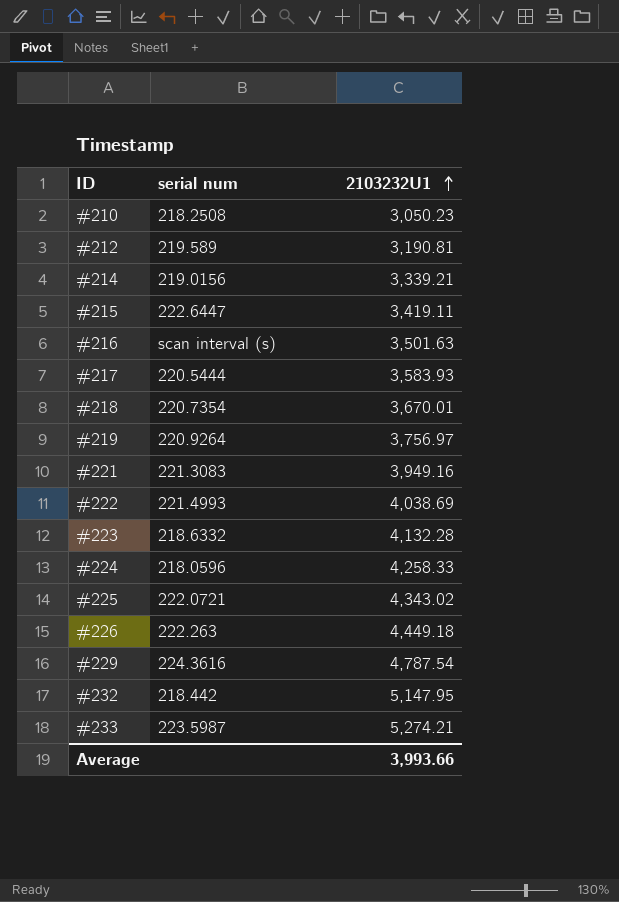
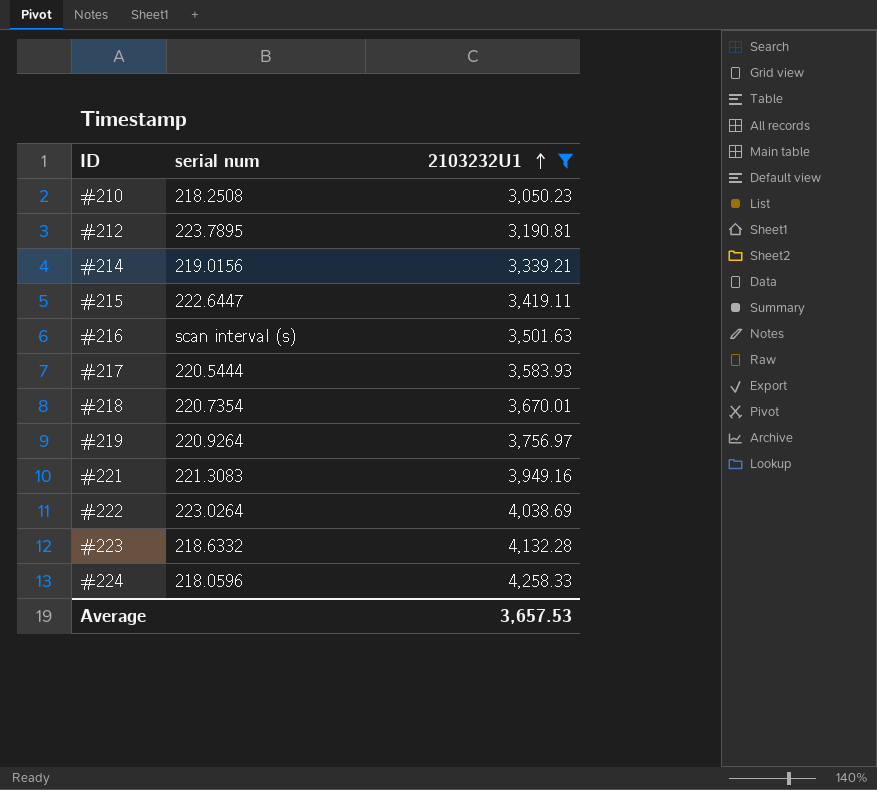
filter: none -> 2103232U1 <= 4,258.33
#212 | serial num: 219.589 -> 223.7895
#222 | serial num: 221.4993 -> 223.0264
Average | 2103232U1: 3,993.66 -> 3,657.53

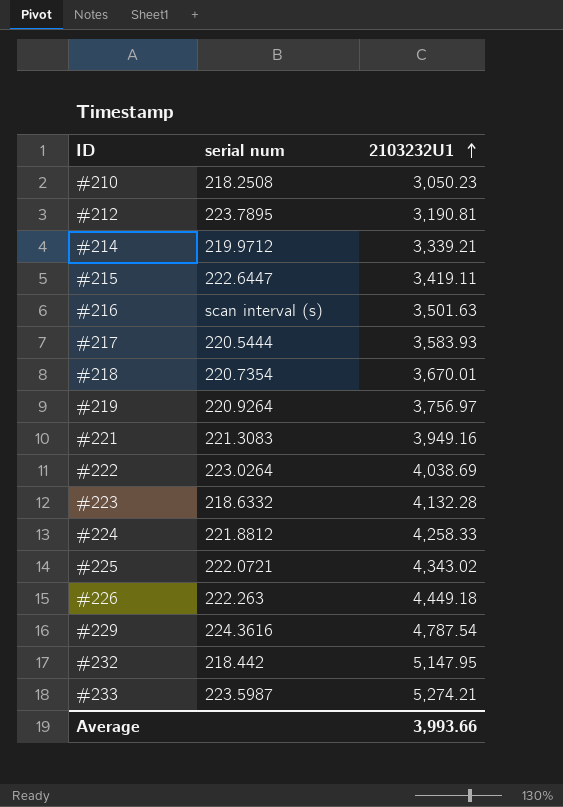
filter: 2103232U1 <= 4,258.33 -> none
#214 | serial num: 219.0156 -> 219.9712
#224 | serial num: 218.0596 -> 221.8812
Average | 2103232U1: 3,657.53 -> 3,993.66

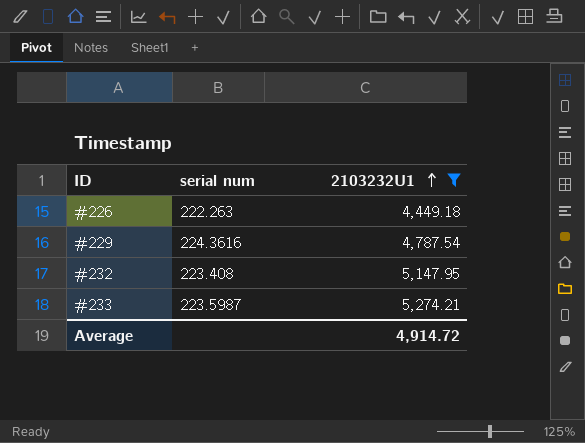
filter: none -> 2103232U1 >= 4,449.18
#232 | serial num: 218.442 -> 223.408
Average | 2103232U1: 3,993.66 -> 4,914.72

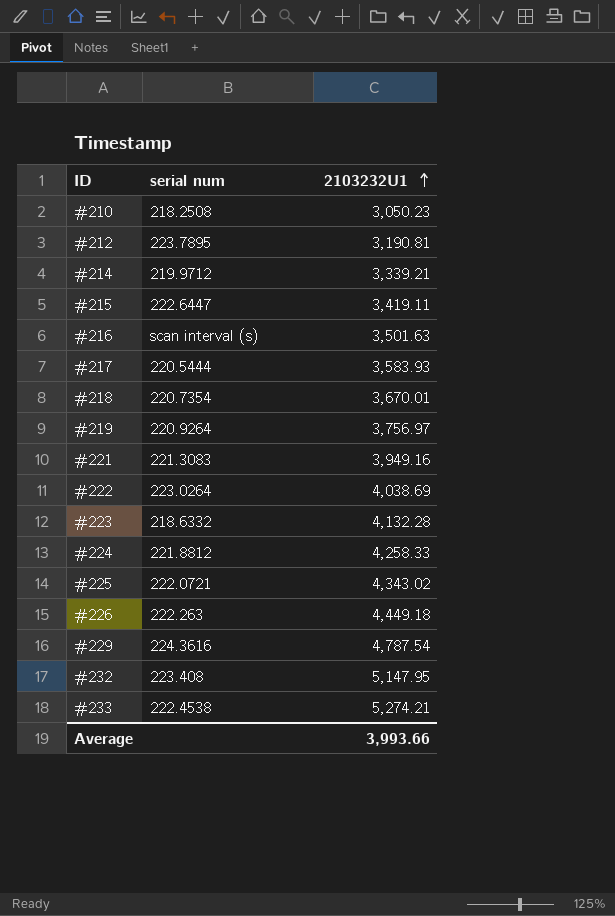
filter: 2103232U1 >= 4,449.18 -> none
#233 | serial num: 223.5987 -> 222.4538
Average | 2103232U1: 4,914.72 -> 3,993.66

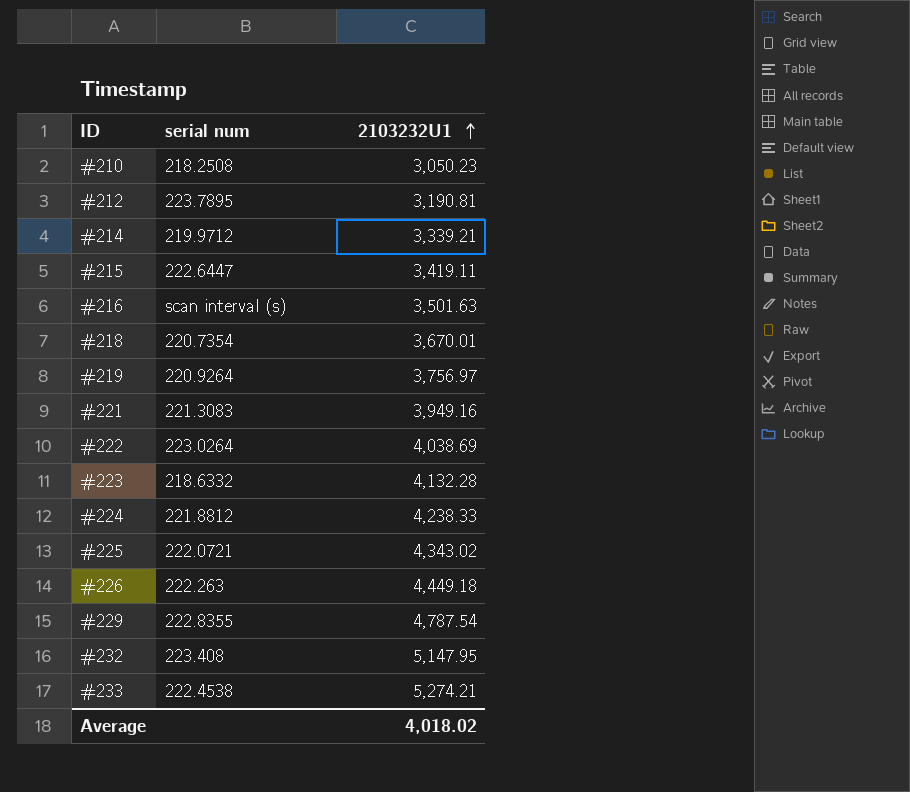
row #217: 220.5444 | 3,583.93 -> none
#224 | 2103232U1: 4,258.33 -> 4,238.33
#229 | serial num: 224.3616 -> 222.8355
Average | 2103232U1: 3,993.66 -> 4,018.02

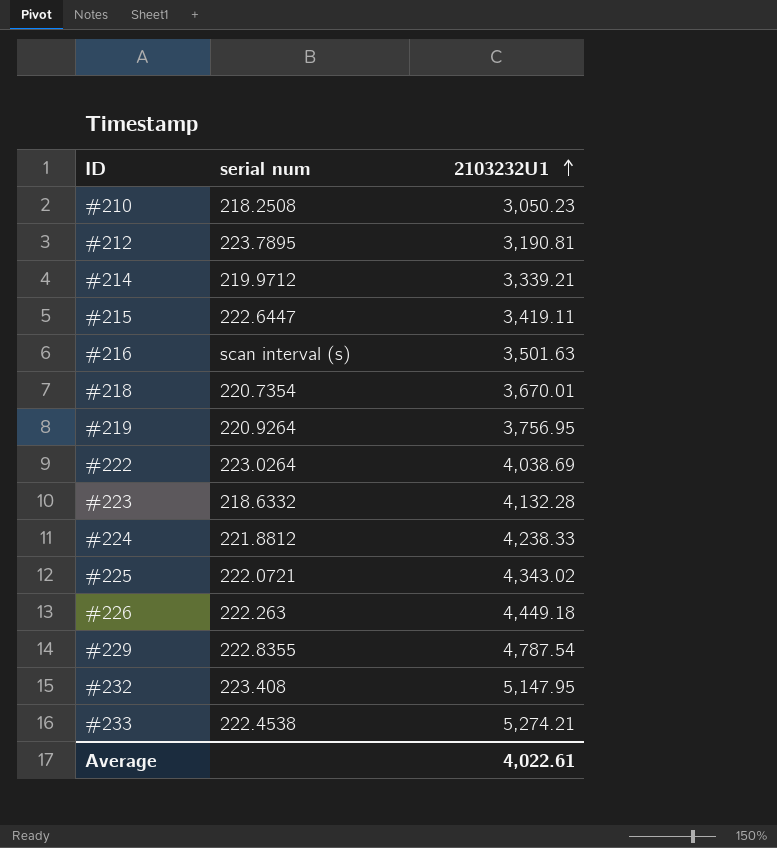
row #221: 221.3083 | 3,949.16 -> none
#219 | 2103232U1: 3,756.97 -> 3,756.95
Average | 2103232U1: 4,018.02 -> 4,022.61

